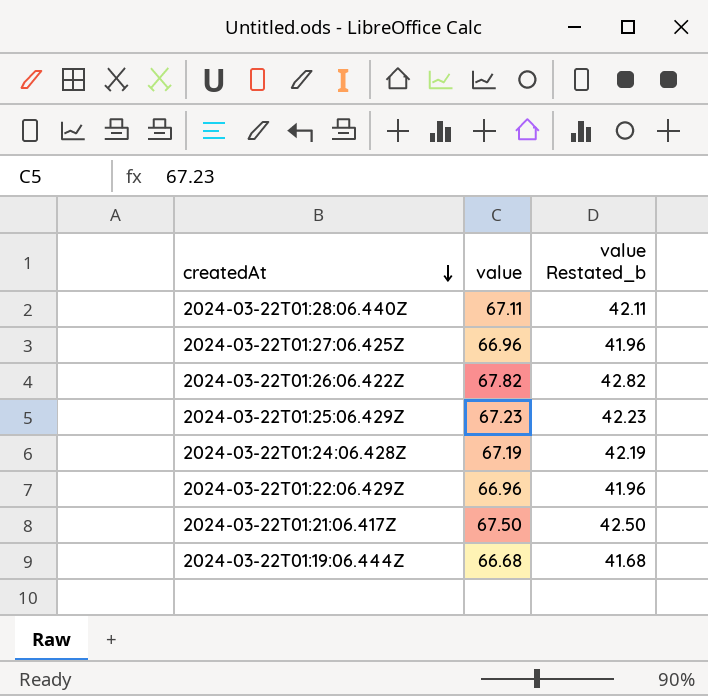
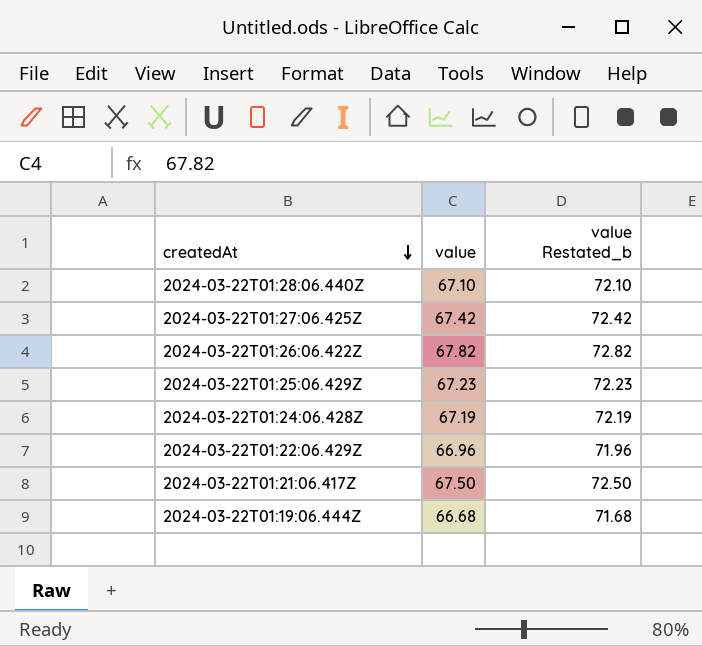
column value Restated_b | formula: [value] - 25 -> [value] + 5
2024-03-22T01:28:06.440Z | value: 67.11 -> 67.10
2024-03-22T01:27:06.425Z | value: 66.96 -> 67.42

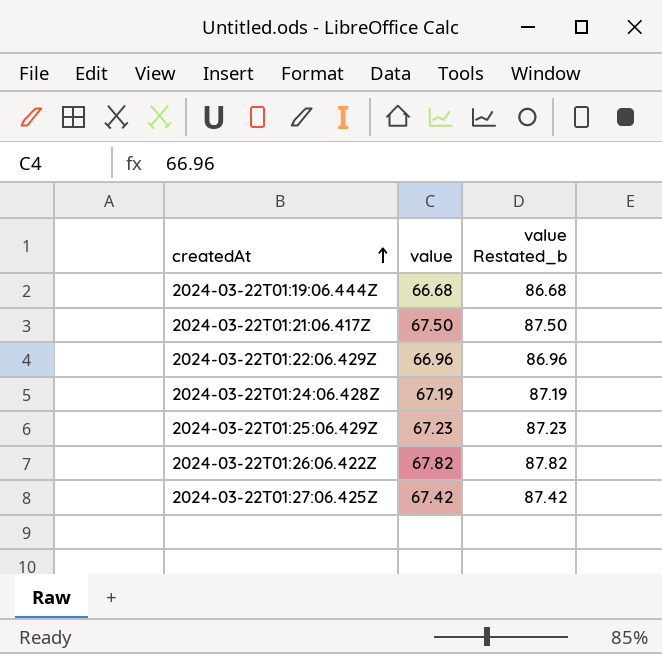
row order: createdAt descending -> createdAt ascending
column value Restated_b | formula: [value] + 5 -> [value] + 20
row 2024-03-22T01:28:06.440Z: 67.10 | 72.10 -> none

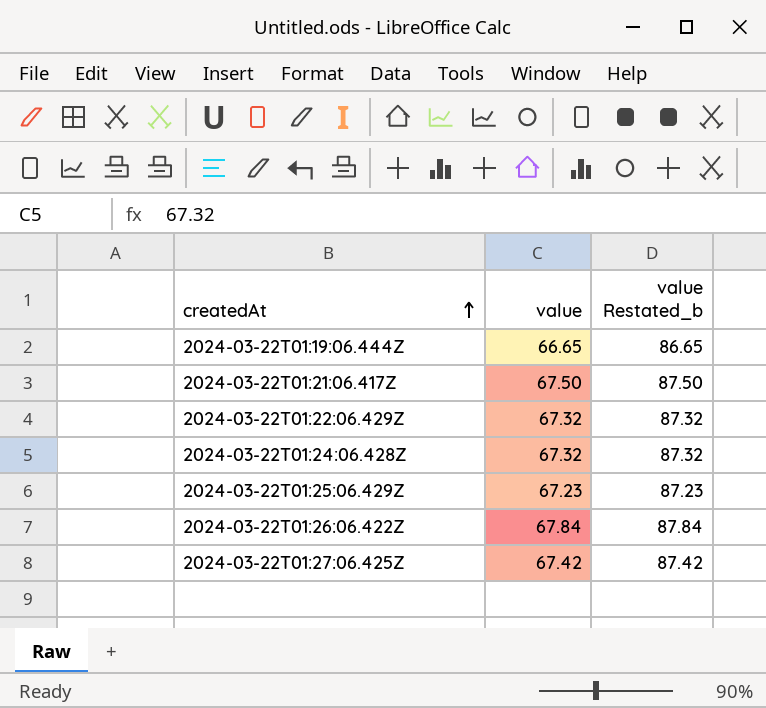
2024-03-22T01:19:06.444Z | value: 66.68 -> 66.65
2024-03-22T01:19:06.444Z | value Restated_b: 86.68 -> 86.65
2024-03-22T01:22:06.429Z | value: 66.96 -> 67.32
2024-03-22T01:22:06.429Z | value Restated_b: 86.96 -> 87.32
2024-03-22T01:24:06.428Z | value: 67.19 -> 67.32
2024-03-22T01:24:06.428Z | value Restated_b: 87.19 -> 87.32
2024-03-22T01:26:06.422Z | value: 67.82 -> 67.84
2024-03-22T01:26:06.422Z | value Restated_b: 87.82 -> 87.84

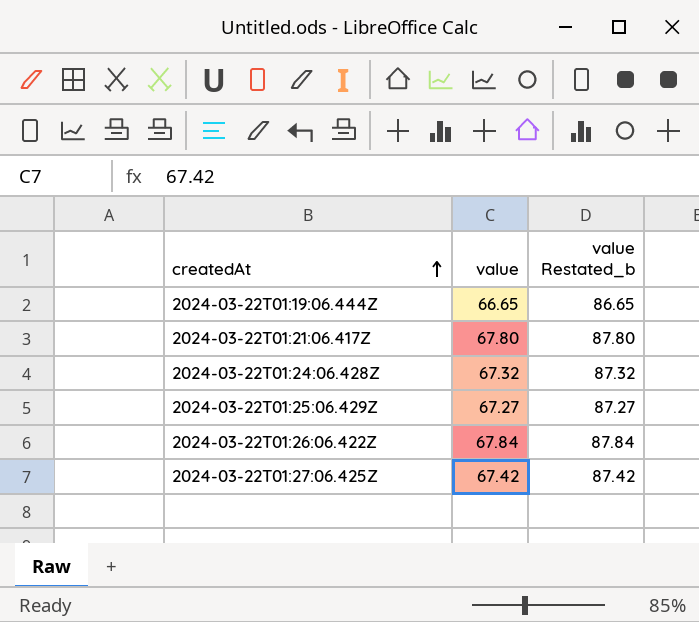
row 2024-03-22T01:22:06.429Z: 67.32 | 87.32 -> none
2024-03-22T01:21:06.417Z | value: 67.50 -> 67.80
2024-03-22T01:21:06.417Z | value Restated_b: 87.50 -> 87.80
2024-03-22T01:25:06.429Z | value: 67.23 -> 67.27
2024-03-22T01:25:06.429Z | value Restated_b: 87.23 -> 87.27

